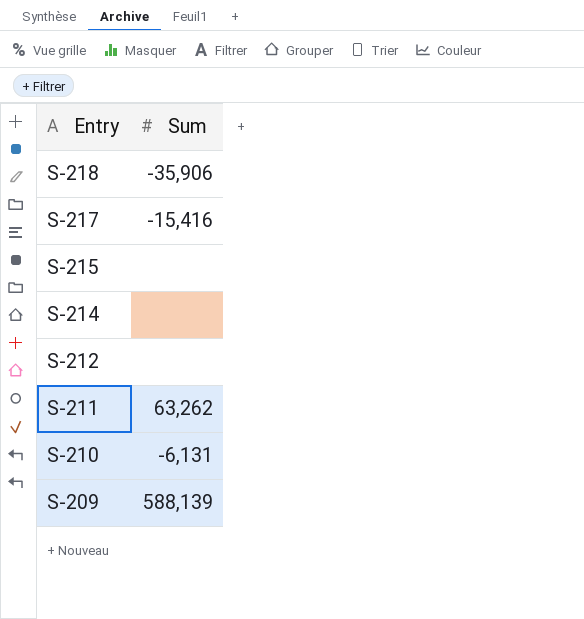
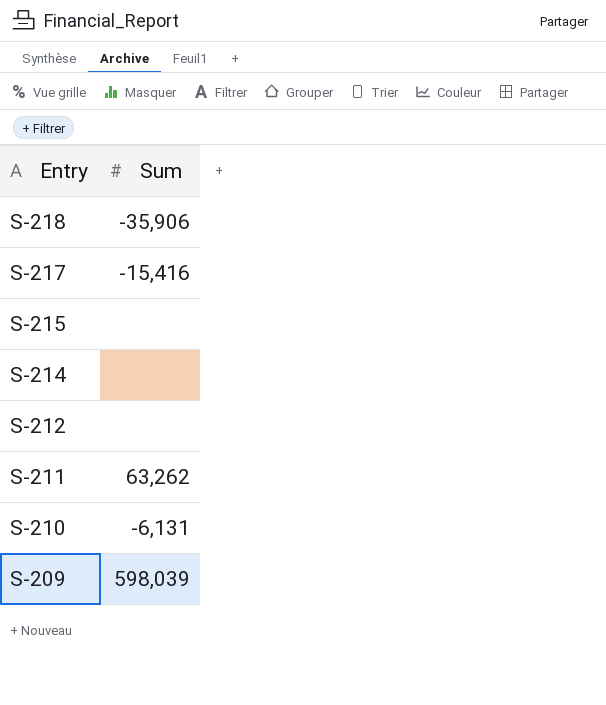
S-209 | Sum: 588,139 -> 598,039

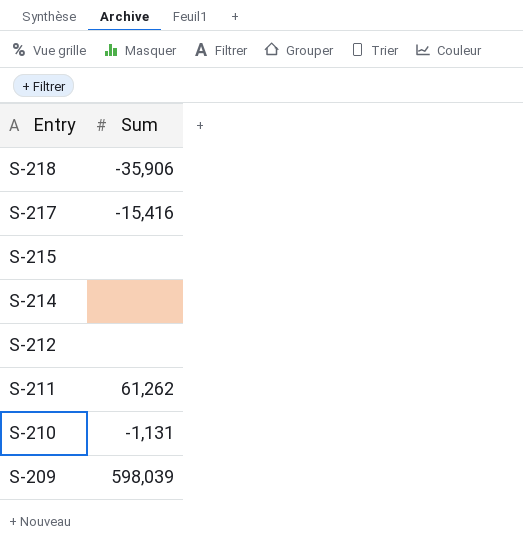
S-211 | Sum: 63,262 -> 61,262
S-210 | Sum: -6,131 -> -1,131

